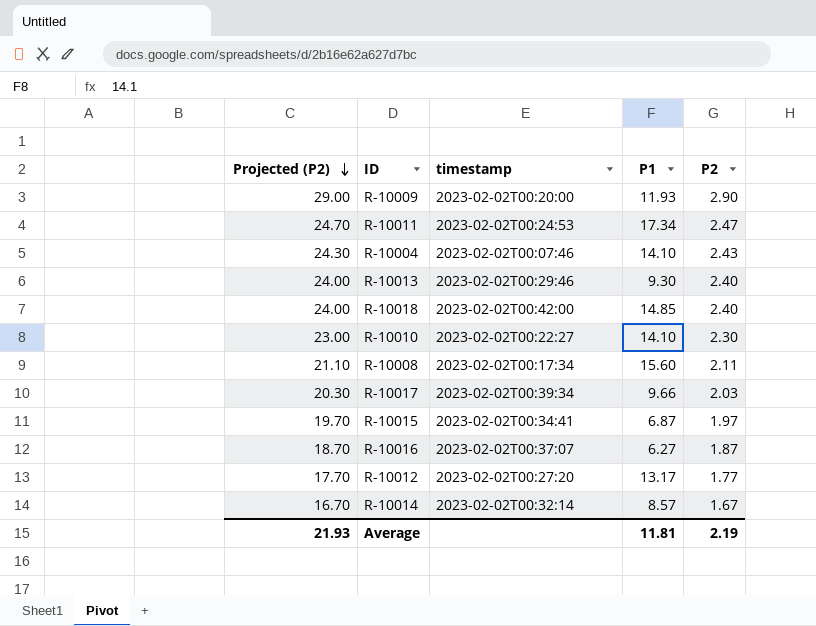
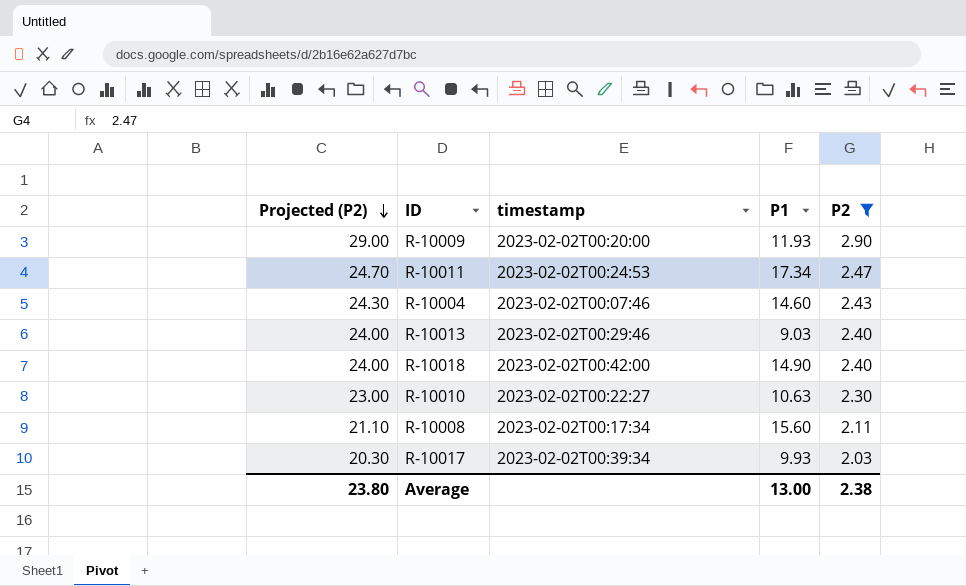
filter: none -> P2 >= 2.03
R-10004 | P1: 14.10 -> 14.60
R-10013 | P1: 9.30 -> 9.03
R-10018 | P1: 14.85 -> 14.90
R-10010 | P1: 14.10 -> 10.63
R-10017 | P1: 9.66 -> 9.93
Average | Projected (P2): 21.93 -> 23.80
Average | P1: 11.81 -> 13.00
Average | P2: 2.19 -> 2.38

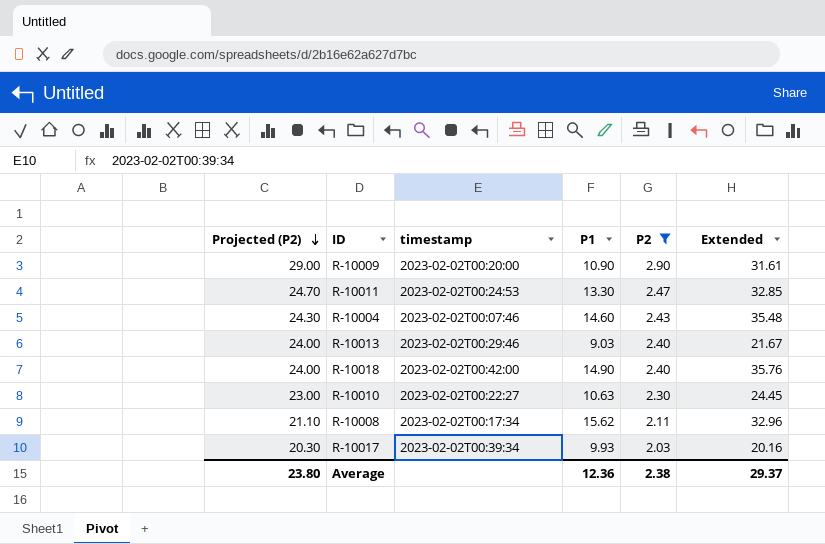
column Extended | formula: none -> [P1] * [P2]
R-10009 | P1: 11.93 -> 10.90
R-10011 | P1: 17.34 -> 13.30
R-10008 | P1: 15.60 -> 15.62
Average | P1: 13.00 -> 12.36

